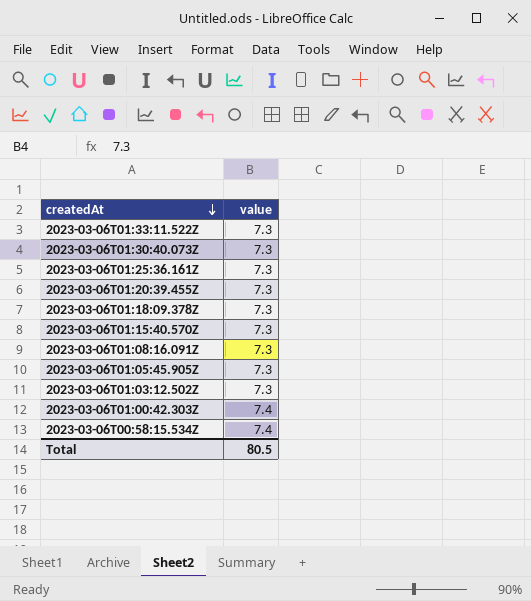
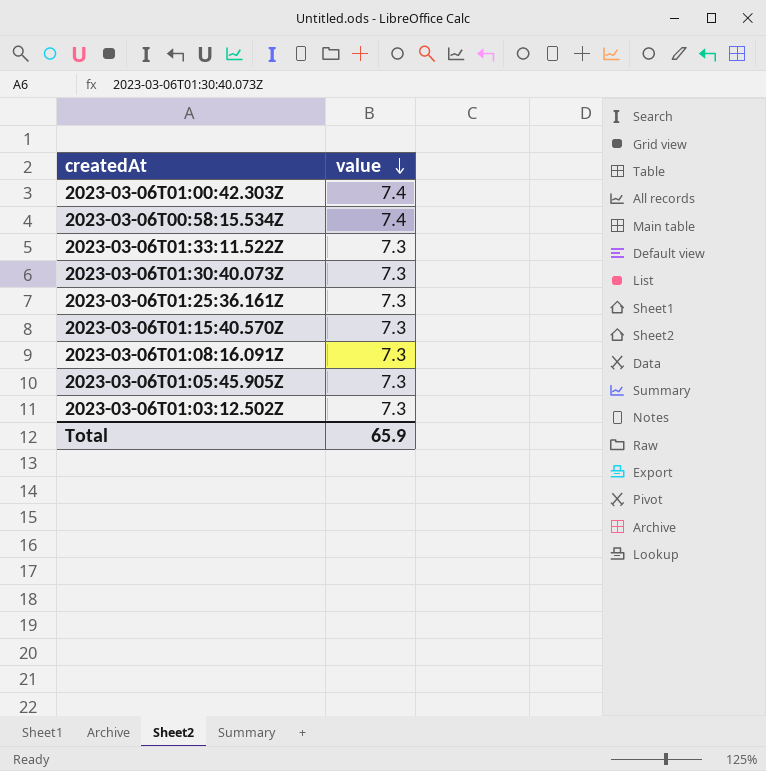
row order: createdAt descending -> value descending
row 2023-03-06T01:20:39.455Z: 7.3 -> none
row 2023-03-06T01:18:09.378Z: 7.3 -> none
Total | value: 80.5 -> 65.9

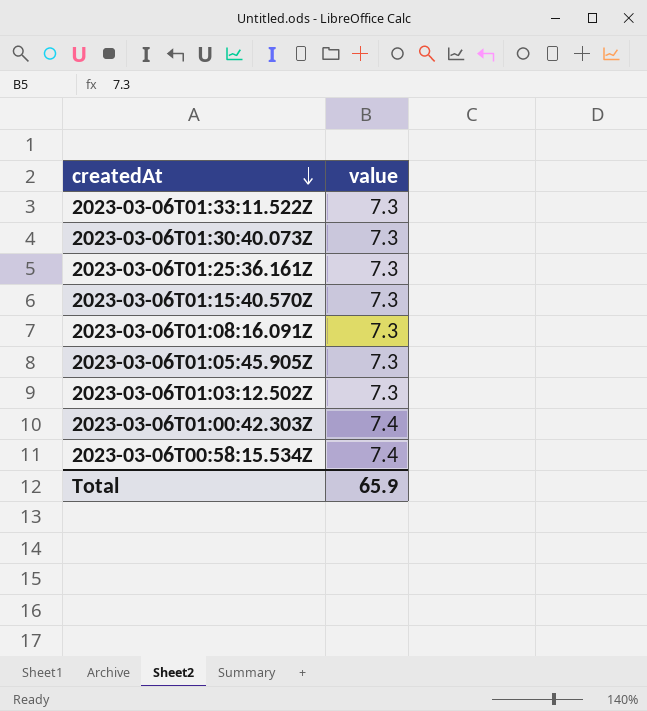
row order: value descending -> createdAt descending

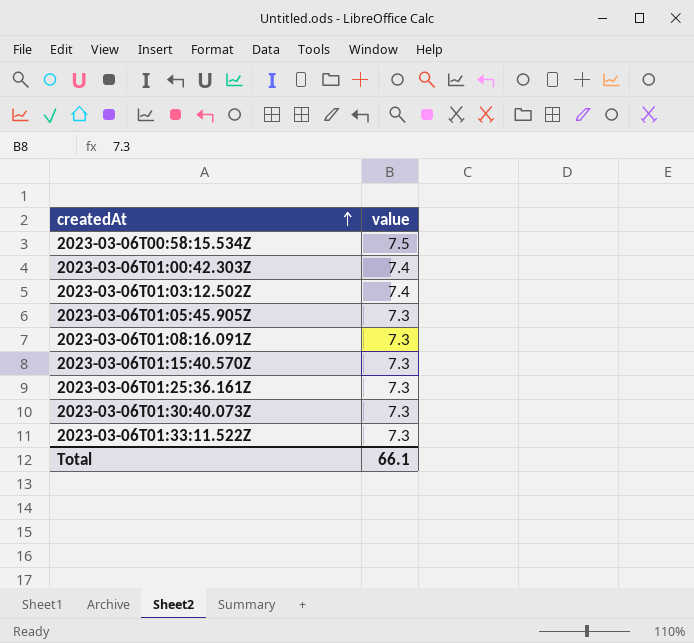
row order: createdAt descending -> createdAt ascending
2023-03-06T00:58:15.534Z | value: 7.4 -> 7.5
2023-03-06T01:03:12.502Z | value: 7.3 -> 7.4
Total | value: 65.9 -> 66.1

